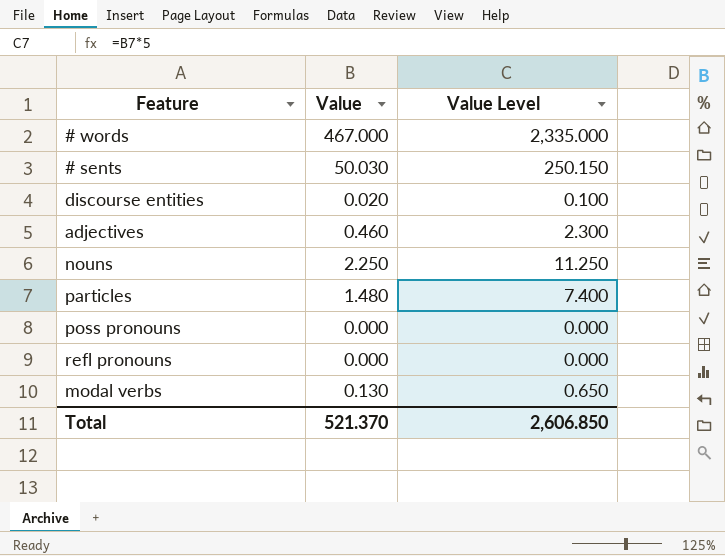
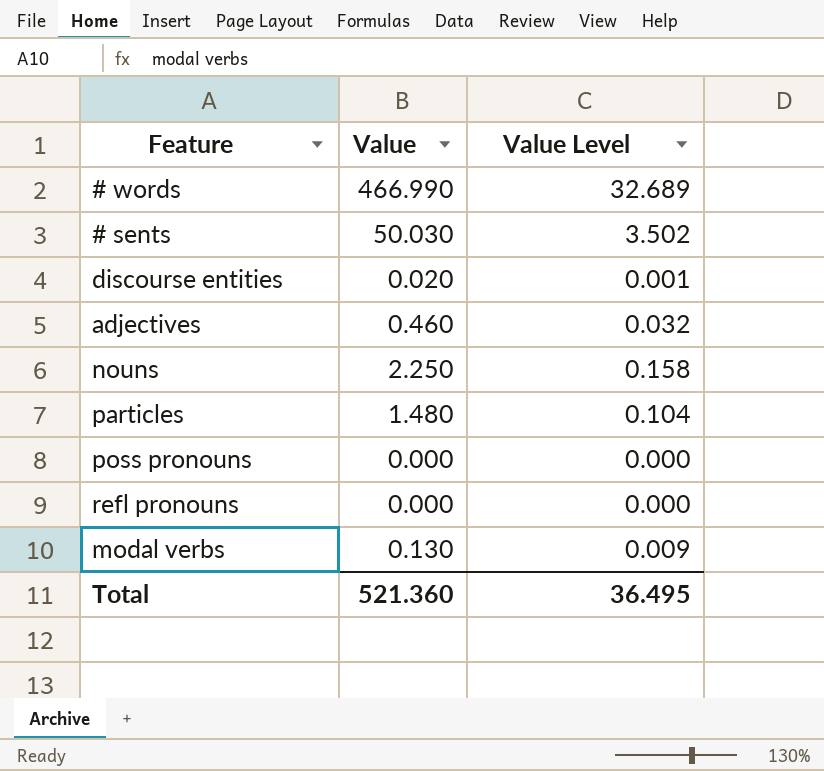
column Value Level | formula: [Value] * 5 -> [Value] * 0.07
# words | Value: 467.000 -> 466.990
Total | Value: 521.370 -> 521.360
Total | Value Level: 2,606.850 -> 36.495

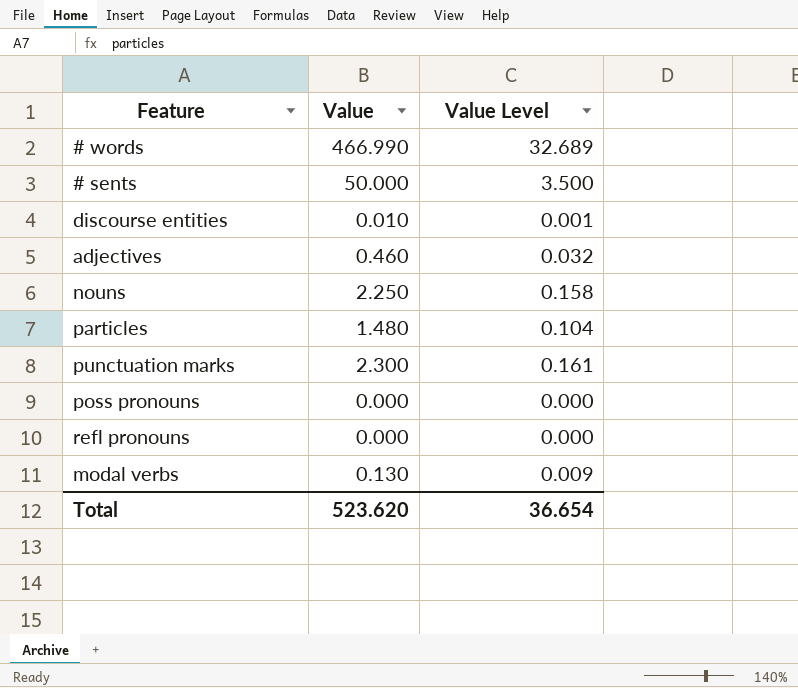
# sents | Value: 50.030 -> 50.000
# sents | Value Level: 3.502 -> 3.500
discourse entities | Value: 0.020 -> 0.010
row punctuation marks: none -> 2.300 | 0.161
Total | Value: 521.360 -> 523.620
Total | Value Level: 36.495 -> 36.654

